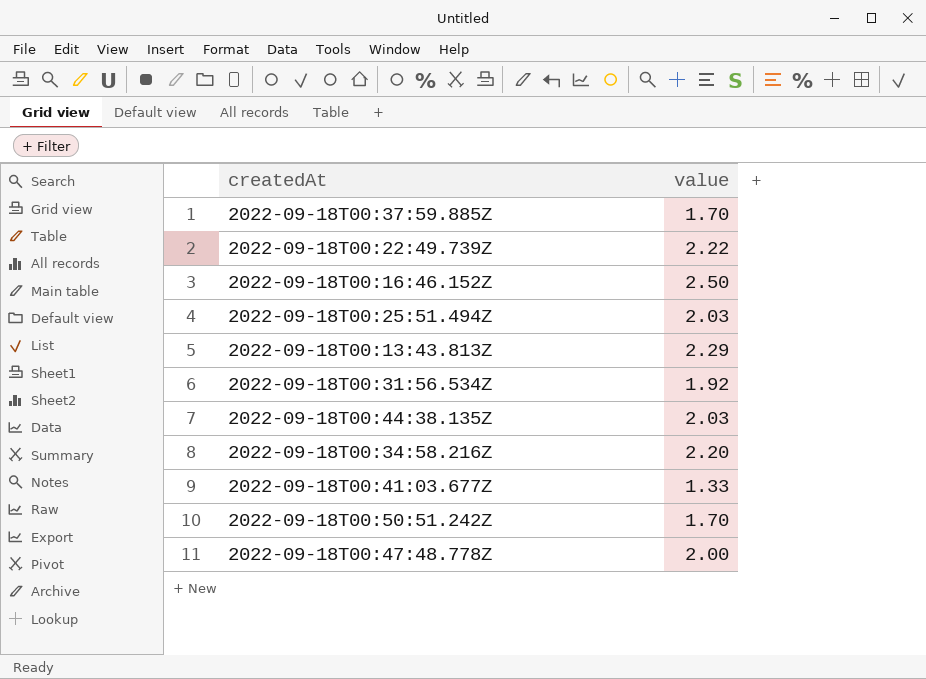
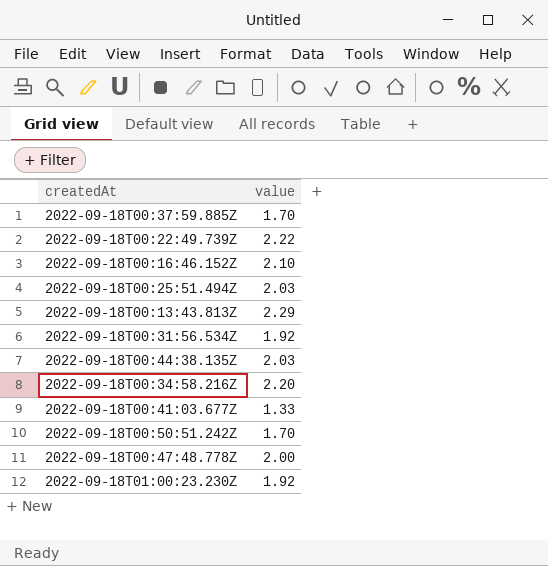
2022-09-18T00:16:46.152Z | value: 2.50 -> 2.10
row 2022-09-18T01:00:23.230Z: none -> 1.92

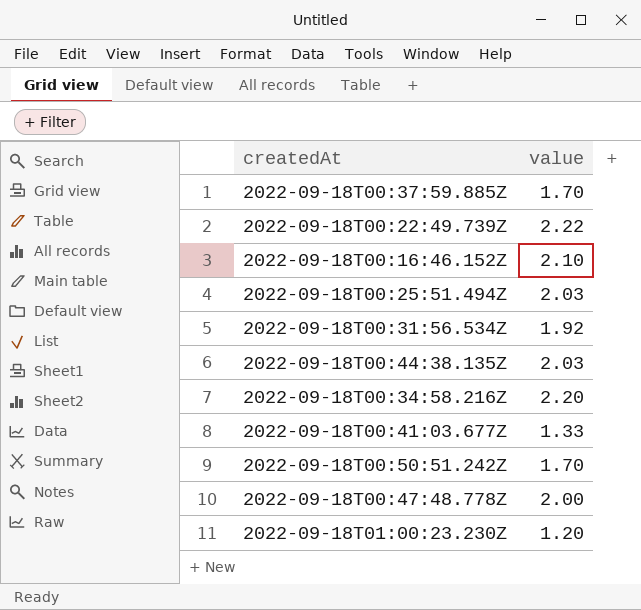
row 2022-09-18T00:13:43.813Z: 2.29 -> none
2022-09-18T01:00:23.230Z | value: 1.92 -> 1.20

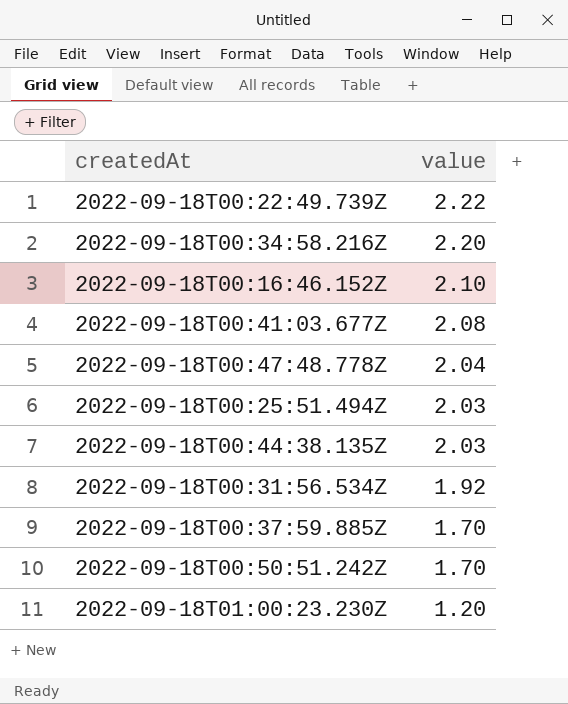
row order: none -> value descending
2022-09-18T00:41:03.677Z | value: 1.33 -> 2.08
2022-09-18T00:47:48.778Z | value: 2.00 -> 2.04

